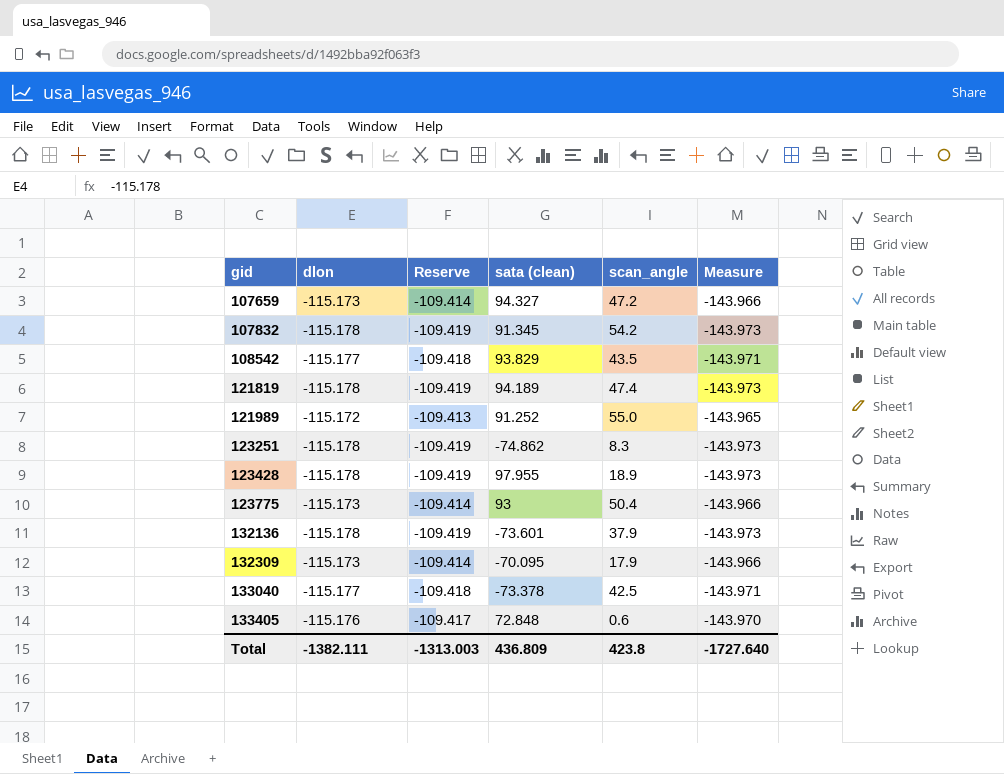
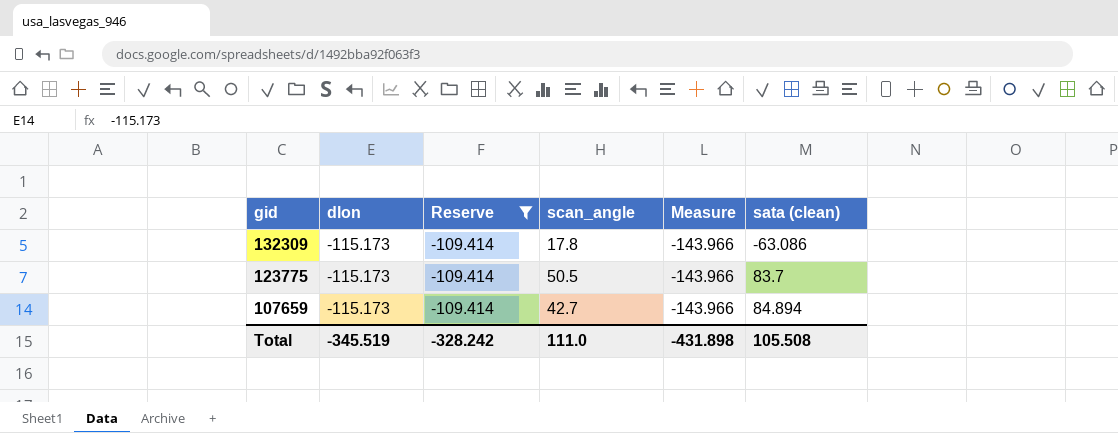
filter: none -> Reserve = -109.414
row order: gid ascending -> gid descending
column sata (clean) | position: 4 -> 6
132309 | scan_angle: 17.9 -> 17.8
132309 | sata (clean): -70.095 -> -63.086
123775 | scan_angle: 50.4 -> 50.5
123775 | sata (clean): 93 -> 83.7
107659 | scan_angle: 47.2 -> 42.7
107659 | sata (clean): 94.327 -> 84.894
Total | dlon: -1382.111 -> -345.519
Total | Reserve: -1313.003 -> -328.242
Total | scan_angle: 423.8 -> 111.0
Total | Measure: -1727.640 -> -431.898
Total | sata (clean): 436.809 -> 105.508

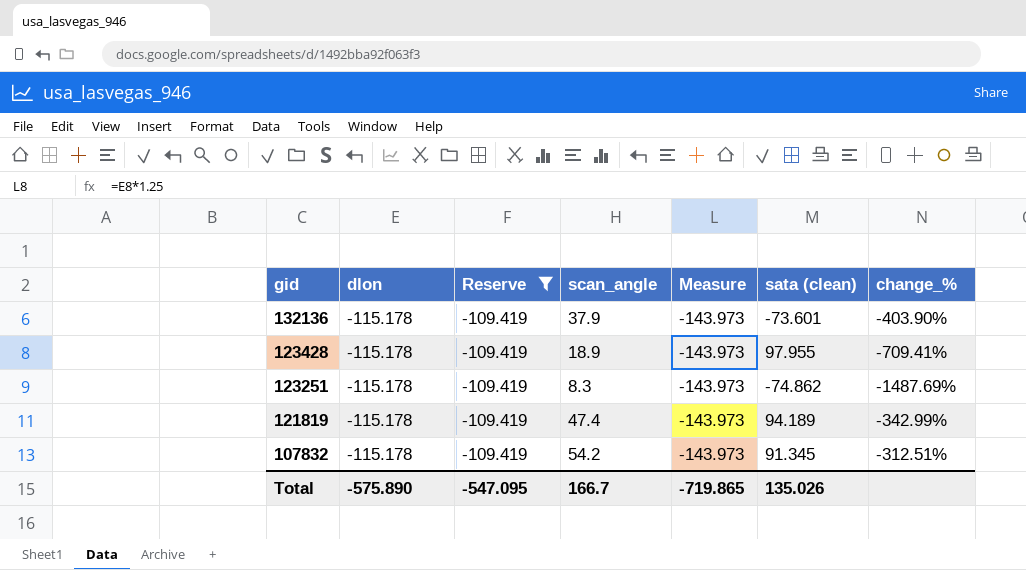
filter: Reserve = -109.414 -> Reserve = -109.419
column change_% | formula: none -> ([dlon] - [scan_angle]) / [scan_angle]
Total | dlon: -345.519 -> -575.890
Total | Reserve: -328.242 -> -547.095
Total | scan_angle: 111.0 -> 166.7
Total | Measure: -431.898 -> -719.865
Total | sata (clean): 105.508 -> 135.026

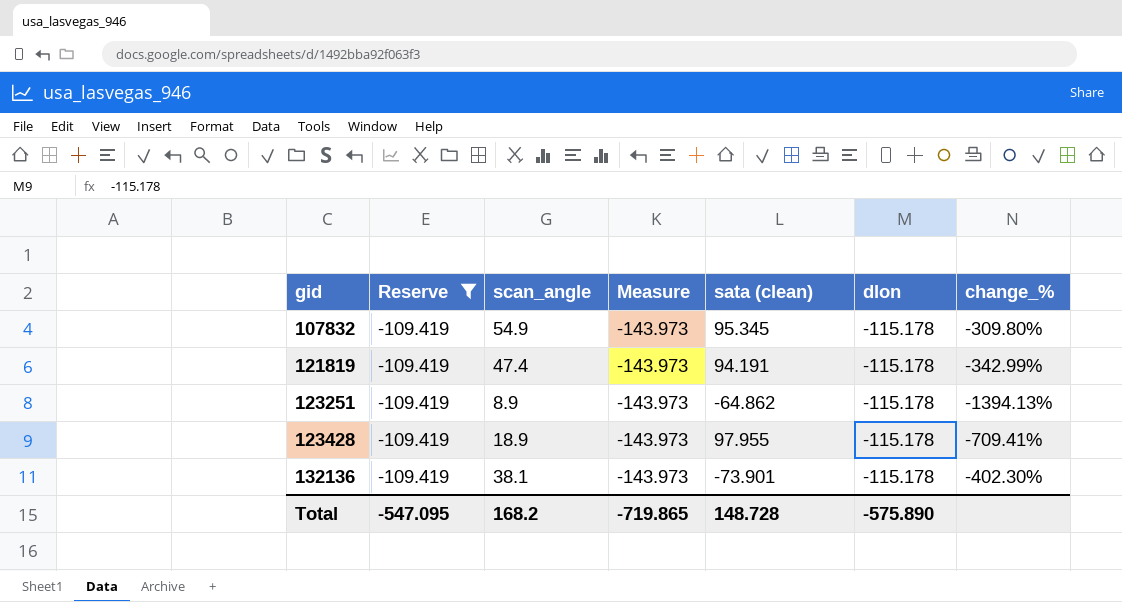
row order: gid descending -> gid ascending
column dlon | position: 2 -> 6
107832 | scan_angle: 54.2 -> 54.9
107832 | sata (clean): 91.345 -> 95.345
107832 | change_%: -312.51% -> -309.80%
121819 | sata (clean): 94.189 -> 94.191
123251 | scan_angle: 8.3 -> 8.9
123251 | sata (clean): -74.862 -> -64.862
123251 | change_%: -1487.69% -> -1394.13%
132136 | scan_angle: 37.9 -> 38.1
132136 | sata (clean): -73.601 -> -73.901
132136 | change_%: -403.90% -> -402.30%
Total | scan_angle: 166.7 -> 168.2
Total | sata (clean): 135.026 -> 148.728

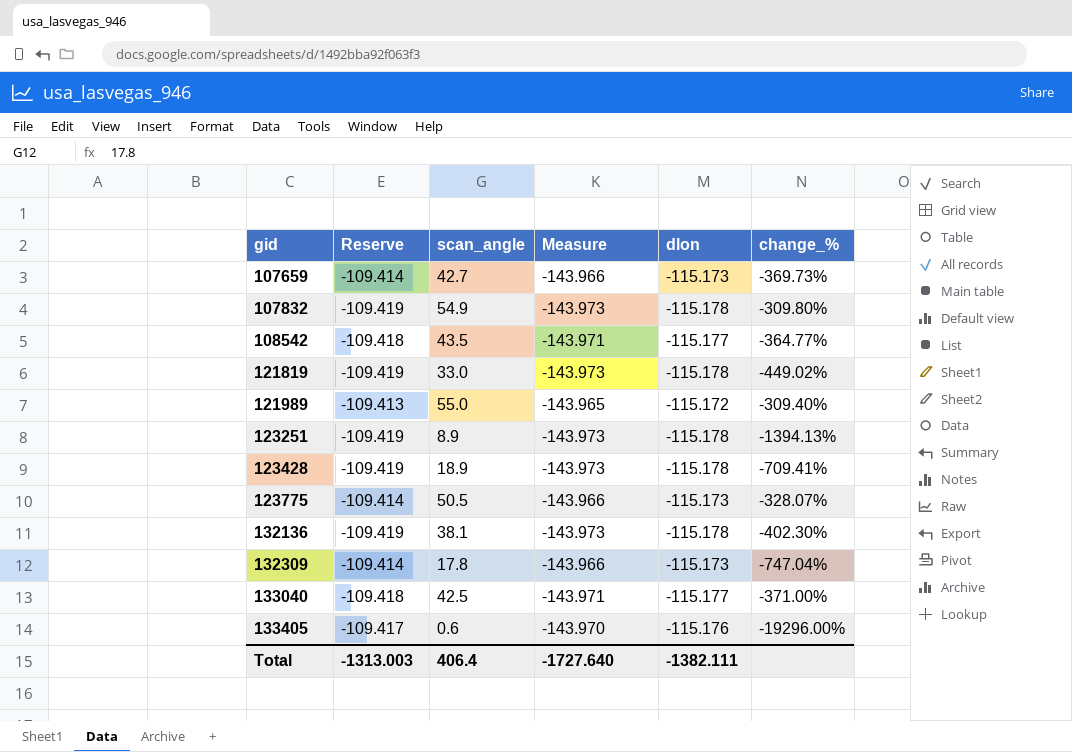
filter: Reserve = -109.419 -> none
column sata (clean) | position: 5 -> none
121819 | scan_angle: 47.4 -> 33.0
121819 | change_%: -342.99% -> -449.02%
Total | Reserve: -547.095 -> -1313.003
Total | scan_angle: 168.2 -> 406.4
Total | Measure: -719.865 -> -1727.640
Total | dlon: -575.890 -> -1382.111

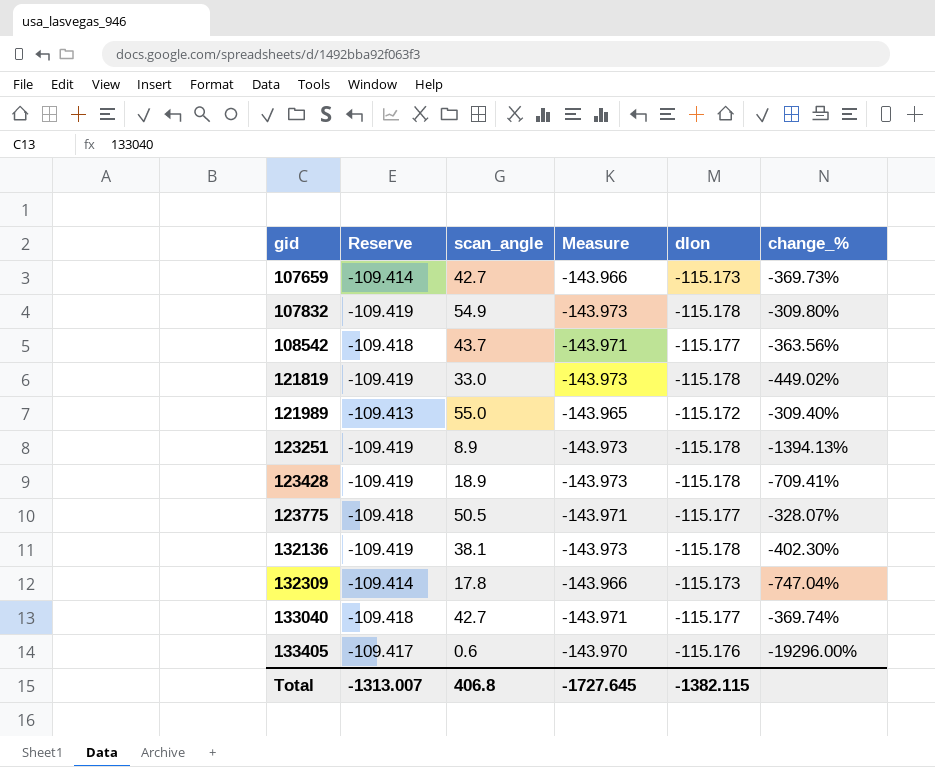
108542 | scan_angle: 43.5 -> 43.7
108542 | change_%: -364.77% -> -363.56%
123775 | Reserve: -109.414 -> -109.418
123775 | Measure: -143.966 -> -143.971
123775 | dlon: -115.173 -> -115.177
133040 | scan_angle: 42.5 -> 42.7
133040 | change_%: -371.00% -> -369.74%
Total | Reserve: -1313.003 -> -1313.007
Total | scan_angle: 406.4 -> 406.8
Total | Measure: -1727.640 -> -1727.645
Total | dlon: -1382.111 -> -1382.115

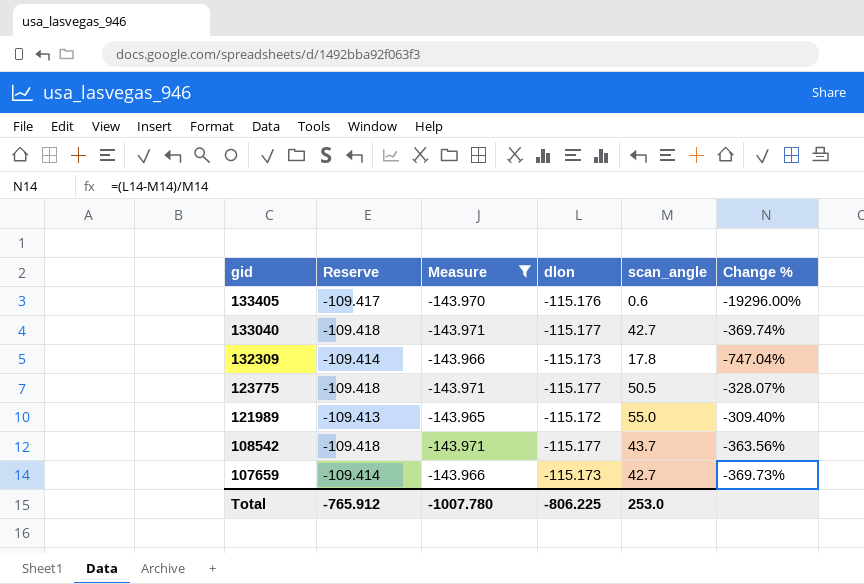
filter: none -> Measure != -143.973
row order: gid ascending -> gid descending
column scan_angle | position: 3 -> 5
column name: change_% -> Change %
Total | Reserve: -1313.007 -> -765.912
Total | Measure: -1727.645 -> -1007.780
Total | dlon: -1382.115 -> -806.225
Total | scan_angle: 406.8 -> 253.0

